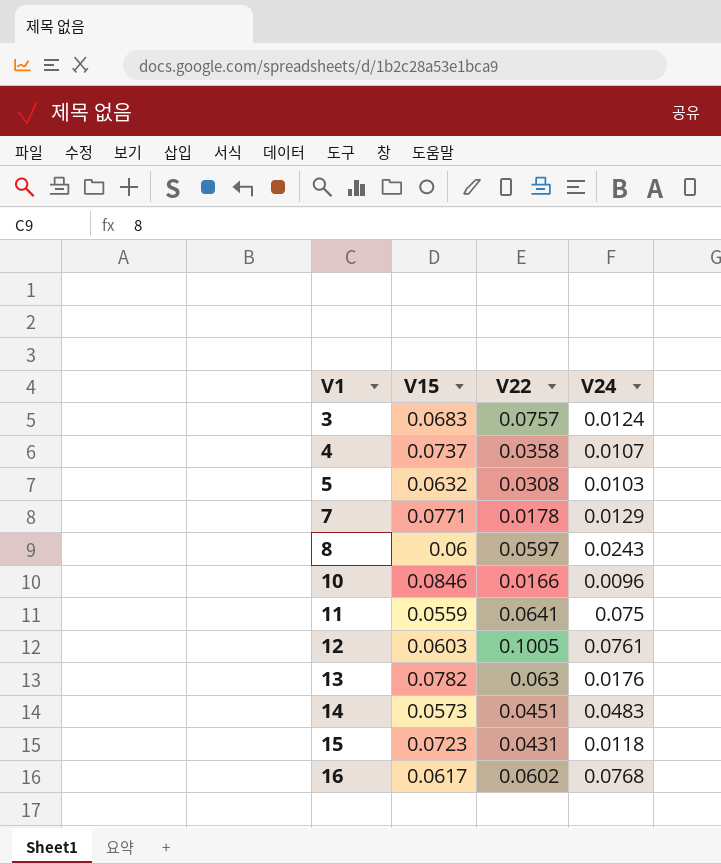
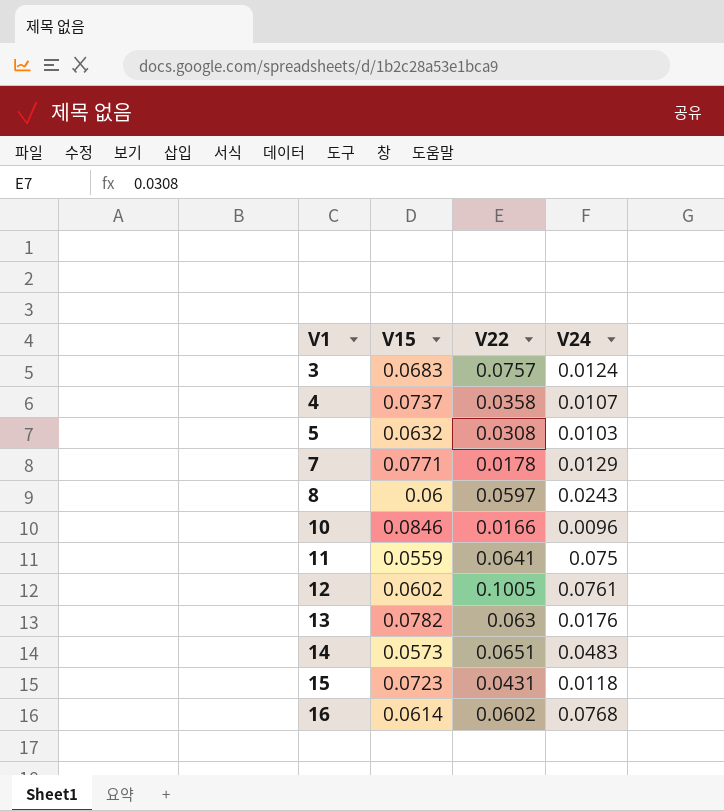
12 | V15: 0.0603 -> 0.0602
14 | V22: 0.0451 -> 0.0651
16 | V15: 0.0617 -> 0.0614

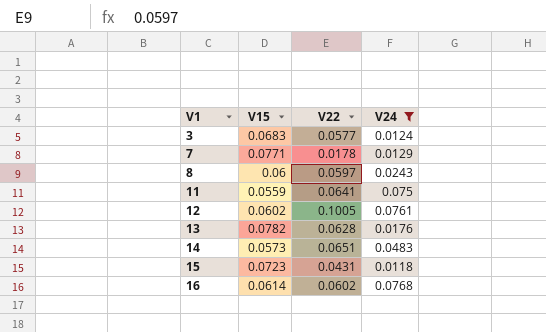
filter: none -> V24 >= 0.0118
3 | V22: 0.0757 -> 0.0577
13 | V22: 0.063 -> 0.0628

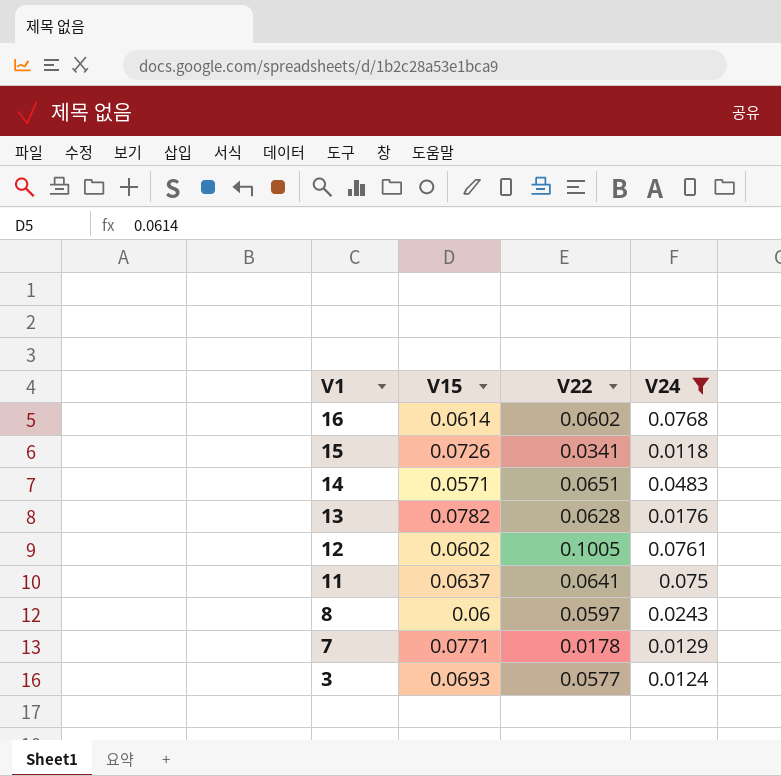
row order: V1 ascending -> V1 descending
15 | V15: 0.0723 -> 0.0726
15 | V22: 0.0431 -> 0.0341
14 | V15: 0.0573 -> 0.0571
11 | V15: 0.0559 -> 0.0637
3 | V15: 0.0683 -> 0.0693

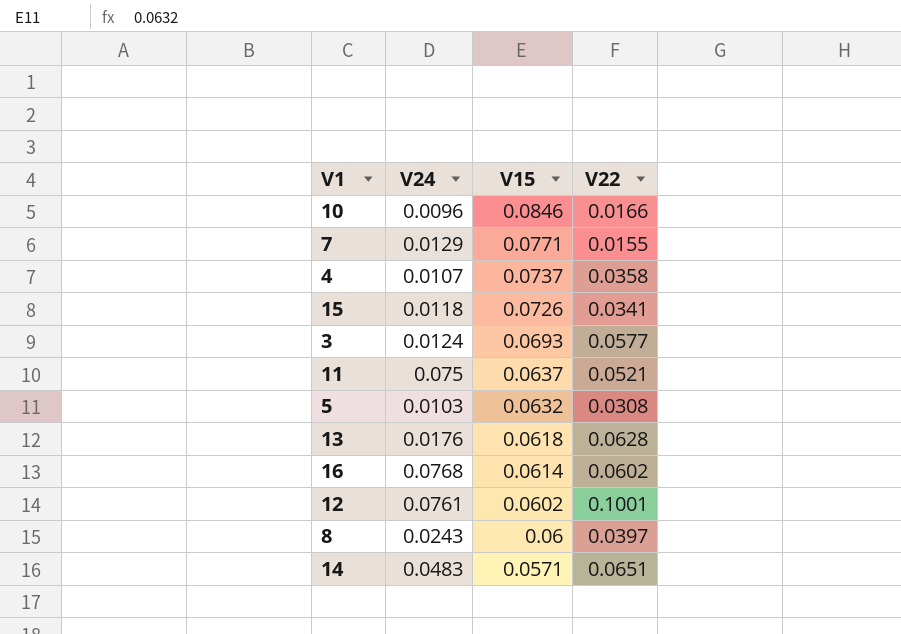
filter: V24 >= 0.0118 -> none
row order: V1 descending -> V15 descending
column V24 | position: 4 -> 2
7 | V22: 0.0178 -> 0.0155
11 | V22: 0.0641 -> 0.0521
13 | V15: 0.0782 -> 0.0618
12 | V22: 0.1005 -> 0.1001
8 | V22: 0.0597 -> 0.0397

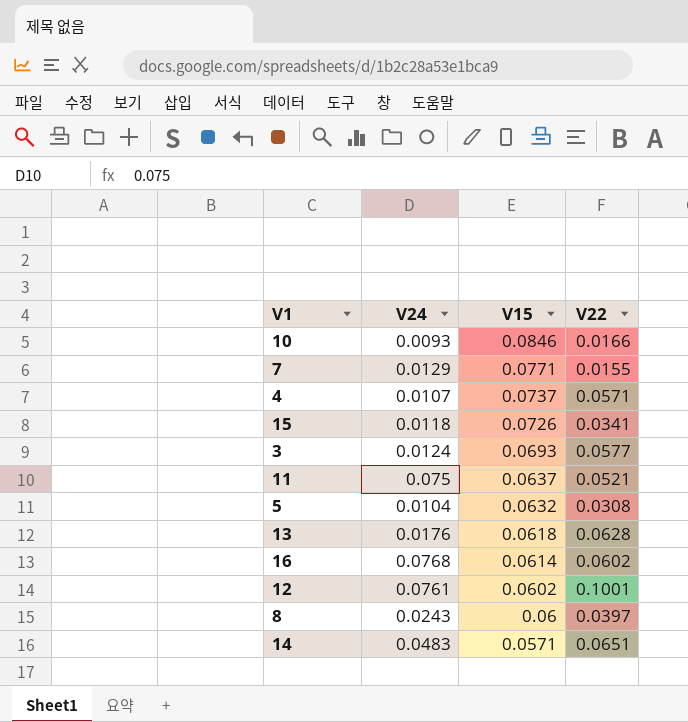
10 | V24: 0.0096 -> 0.0093
4 | V22: 0.0358 -> 0.0571
5 | V24: 0.0103 -> 0.0104

